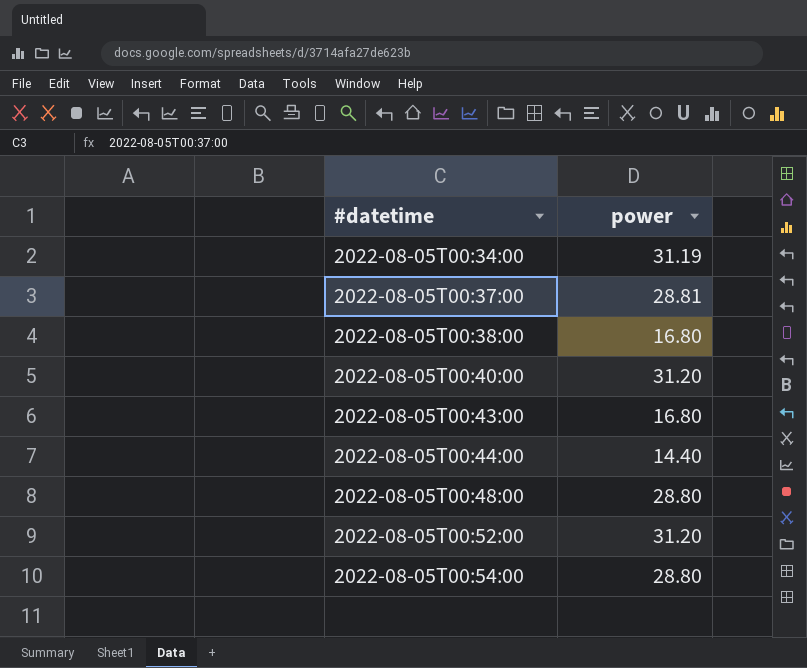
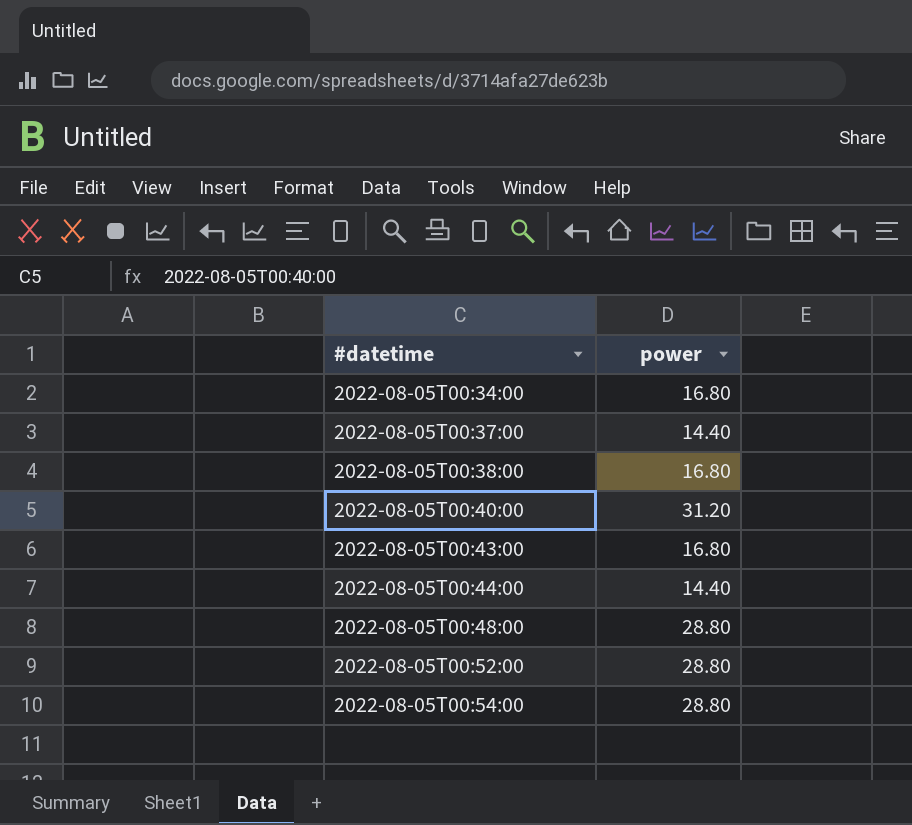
2022-08-05T00:34:00 | power: 31.19 -> 16.80
2022-08-05T00:37:00 | power: 28.81 -> 14.40
2022-08-05T00:52:00 | power: 31.20 -> 28.80

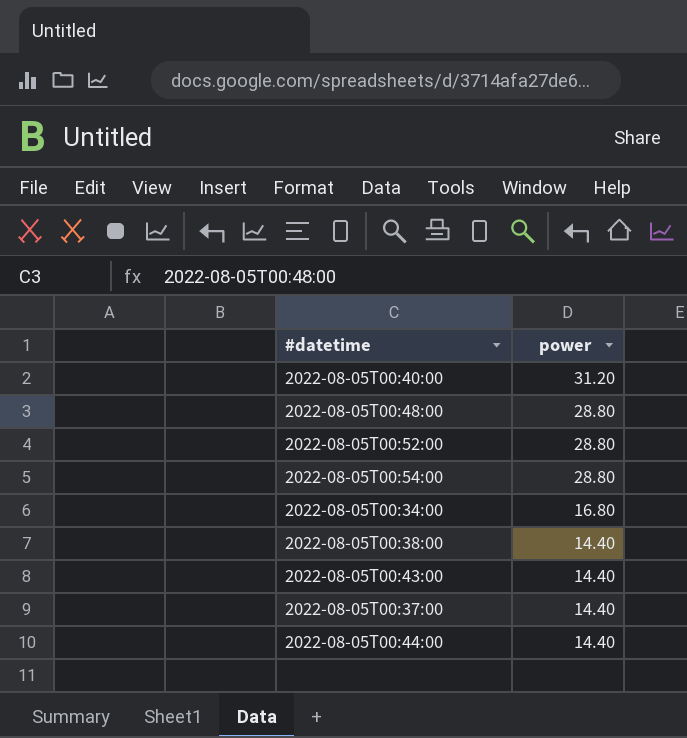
row order: #datetime ascending -> power descending
2022-08-05T00:38:00 | power: 16.80 -> 14.40
2022-08-05T00:43:00 | power: 16.80 -> 14.40

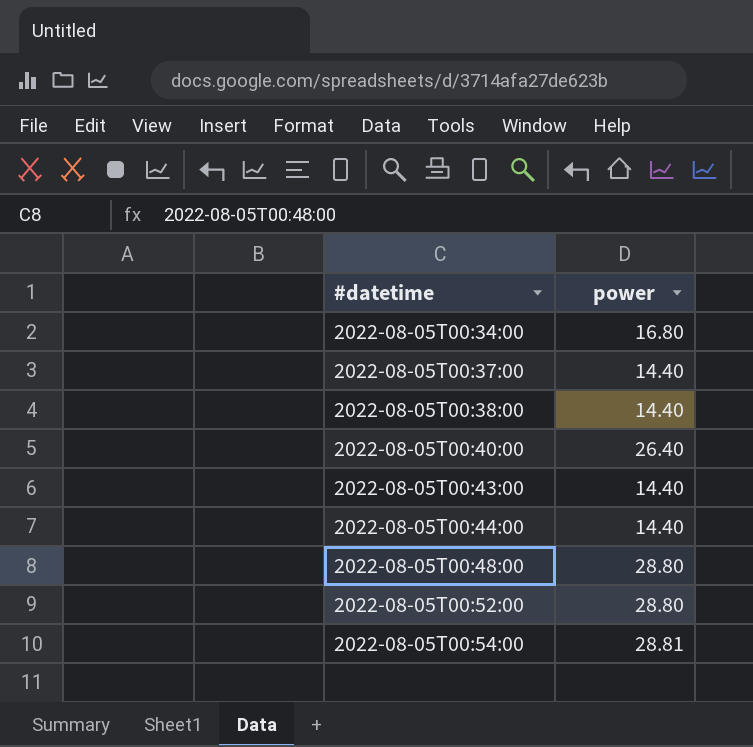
row order: power descending -> #datetime ascending
2022-08-05T00:40:00 | power: 31.20 -> 26.40
2022-08-05T00:54:00 | power: 28.80 -> 28.81

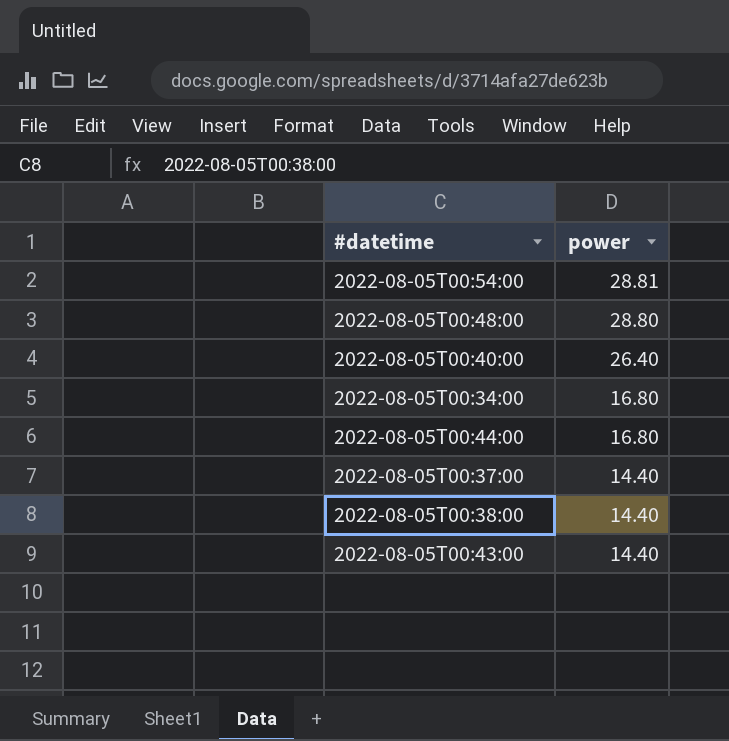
row order: #datetime ascending -> power descending
row 2022-08-05T00:52:00: 28.80 -> none
2022-08-05T00:44:00 | power: 14.40 -> 16.80

